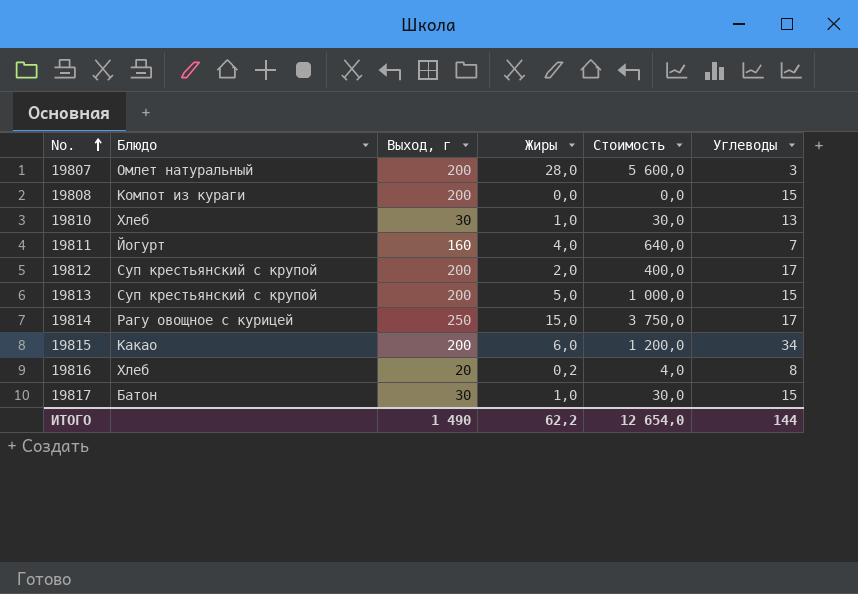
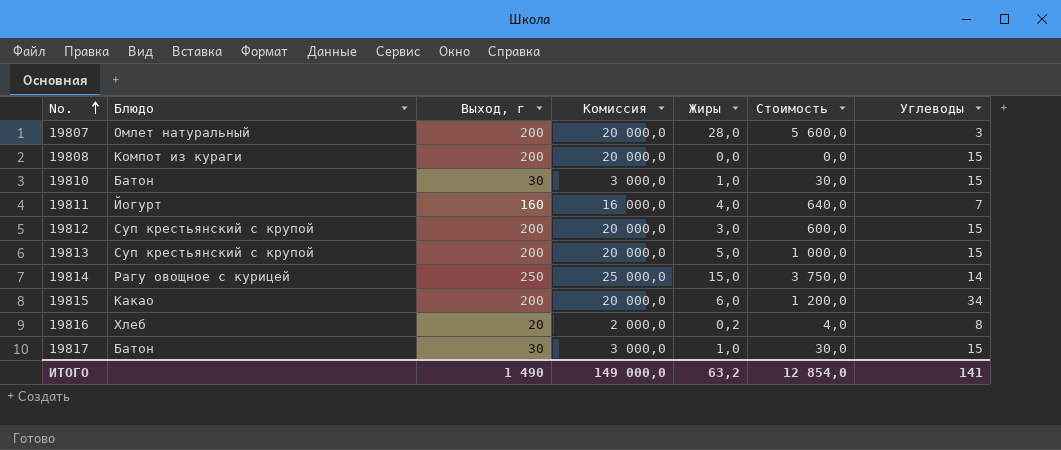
column Комиссия | formula: none -> [Выход, г] * 100
19810 | Блюдо: Хлеб -> Батон
19810 | Углеводы: 13 -> 15
19812 | Жиры: 2,0 -> 3,0
19812 | Стоимость: 400,0 -> 600,0
19812 | Углеводы: 17 -> 15
19814 | Углеводы: 17 -> 14
ИТОГО | Жиры: 62,2 -> 63,2
ИТОГО | Стоимость: 12 654,0 -> 12 854,0
ИТОГО | Углеводы: 144 -> 141

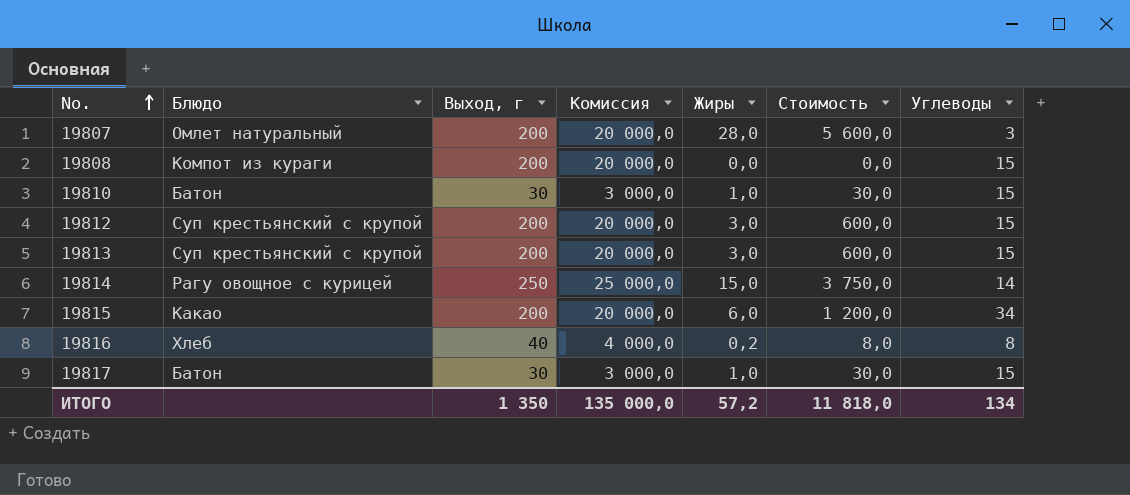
row 19811: Йогурт | 160 | 16 000,0 | 4,0 | 640,0 | 7 -> none
19813 | Жиры: 5,0 -> 3,0
19813 | Стоимость: 1 000,0 -> 600,0
19816 | Выход, г: 20 -> 40
19816 | Комиссия: 2 000,0 -> 4 000,0
19816 | Стоимость: 4,0 -> 8,0
ИТОГО | Выход, г: 1 490 -> 1 350
ИТОГО | Комиссия: 149 000,0 -> 135 000,0
ИТОГО | Жиры: 63,2 -> 57,2
ИТОГО | Стоимость: 12 854,0 -> 11 818,0
ИТОГО | Углеводы: 141 -> 134

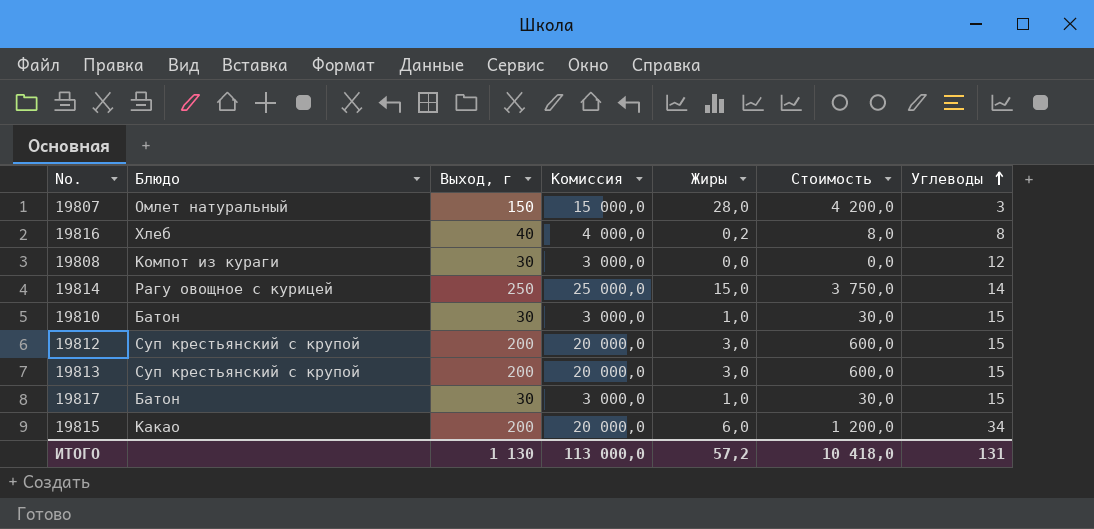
row order: No. ascending -> Углеводы ascending
19807 | Выход, г: 200 -> 150
19807 | Комиссия: 20 000,0 -> 15 000,0
19807 | Стоимость: 5 600,0 -> 4 200,0
19808 | Выход, г: 200 -> 30
19808 | Комиссия: 20 000,0 -> 3 000,0
19808 | Углеводы: 15 -> 12
ИТОГО | Выход, г: 1 350 -> 1 130
ИТОГО | Комиссия: 135 000,0 -> 113 000,0
ИТОГО | Стоимость: 11 818,0 -> 10 418,0
ИТОГО | Углеводы: 134 -> 131

